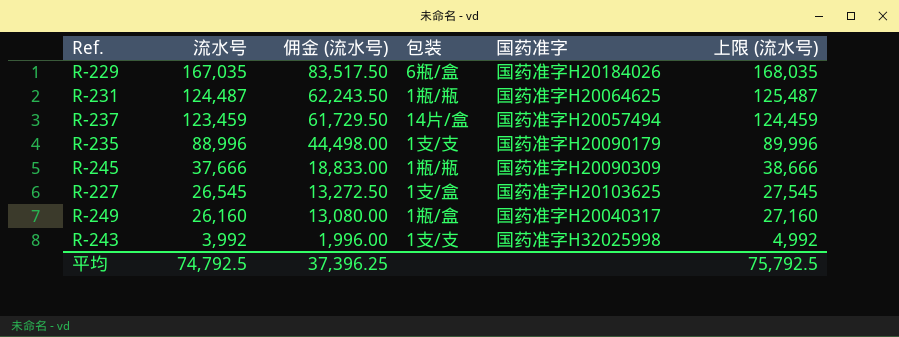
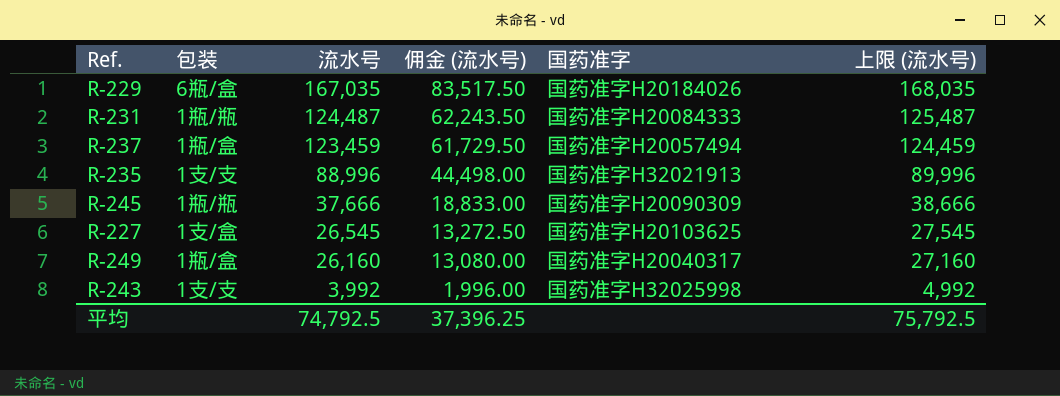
column 包装 | position: 4 -> 2
R-231 | 国药准字: 国药准字H20064625 -> 国药准字H20084333
R-237 | 包装: 14片/盒 -> 1瓶/盒
R-235 | 国药准字: 国药准字H20090179 -> 国药准字H32021913

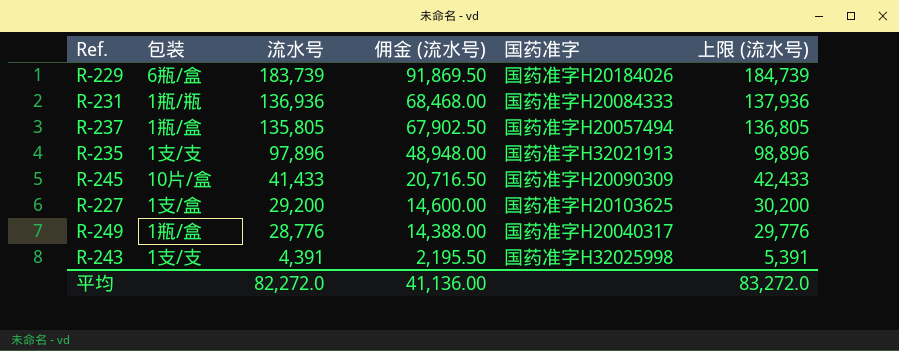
R-229 | 流水号: 167,035 -> 183,739
R-229 | 佣金 (流水号): 83,517.50 -> 91,869.50
R-229 | 上限 (流水号): 168,035 -> 184,739
R-231 | 流水号: 124,487 -> 136,936
R-231 | 佣金 (流水号): 62,243.50 -> 68,468.00
R-231 | 上限 (流水号): 125,487 -> 137,936
R-237 | 流水号: 123,459 -> 135,805
R-237 | 佣金 (流水号): 61,729.50 -> 67,902.50
R-237 | 上限 (流水号): 124,459 -> 136,805
R-235 | 流水号: 88,996 -> 97,896
R-235 | 佣金 (流水号): 44,498.00 -> 48,948.00
R-235 | 上限 (流水号): 89,996 -> 98,896
R-245 | 包装: 1瓶/瓶 -> 10片/盒
R-245 | 流水号: 37,666 -> 41,433
R-245 | 佣金 (流水号): 18,833.00 -> 20,716.50
R-245 | 上限 (流水号): 38,666 -> 42,433
R-227 | 流水号: 26,545 -> 29,200
R-227 | 佣金 (流水号): 13,272.50 -> 14,600.00
R-227 | 上限 (流水号): 27,545 -> 30,200
R-249 | 流水号: 26,160 -> 28,776
R-249 | 佣金 (流水号): 13,080.00 -> 14,388.00
R-249 | 上限 (流水号): 27,160 -> 29,776
R-243 | 流水号: 3,992 -> 4,391
R-243 | 佣金 (流水号): 1,996.00 -> 2,195.50
R-243 | 上限 (流水号): 4,992 -> 5,391
平均 | 流水号: 74,792.5 -> 82,272.0
平均 | 佣金 (流水号): 37,396.25 -> 41,136.00
平均 | 上限 (流水号): 75,792.5 -> 83,272.0

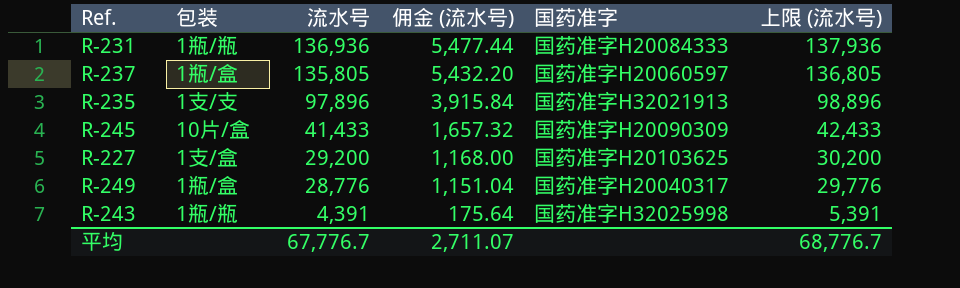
column 佣金 (流水号) | formula: [流水号] * 0.5 -> [流水号] * 0.04
row R-229: 6瓶/盒 | 183,739 | 91,869.50 | 国药准字H20184026 | 184,739 -> none
R-237 | 国药准字: 国药准字H20057494 -> 国药准字H20060597
R-243 | 包装: 1支/支 -> 1瓶/瓶
平均 | 流水号: 82,272.0 -> 67,776.7
平均 | 佣金 (流水号): 41,136.00 -> 2,711.07
平均 | 上限 (流水号): 83,272.0 -> 68,776.7

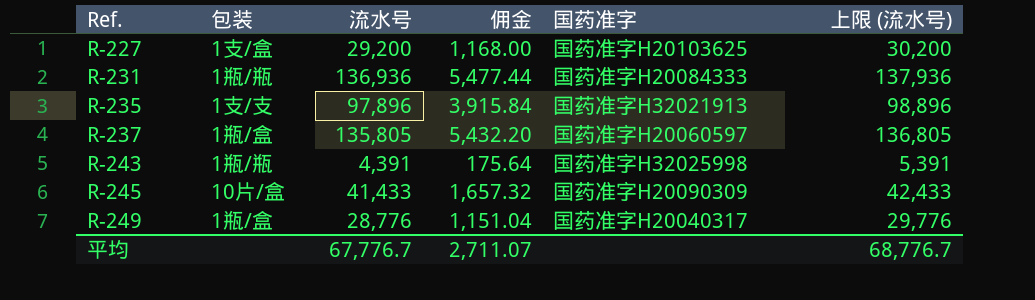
row order: 流水号 descending -> Ref. ascending
column name: 佣金 (流水号) -> 佣金

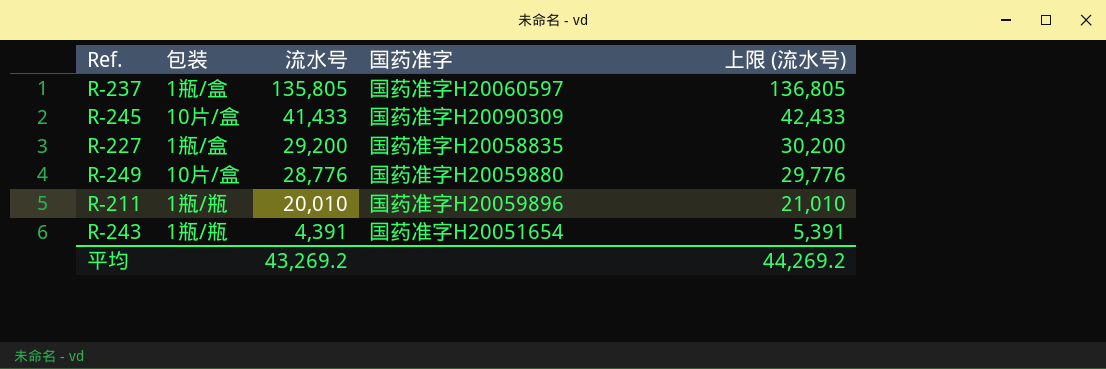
row order: Ref. ascending -> 流水号 descending
column 佣金 | formula: [流水号] * 0.04 -> none
row R-231: 1瓶/瓶 | 136,936 | 5,477.44 | 国药准字H20084333 | 137,936 -> none
row R-235: 1支/支 | 97,896 | 3,915.84 | 国药准字H32021913 | 98,896 -> none
R-227 | 包装: 1支/盒 -> 1瓶/盒
R-227 | 国药准字: 国药准字H20103625 -> 国药准字H20058835
R-249 | 包装: 1瓶/盒 -> 10片/盒
R-249 | 国药准字: 国药准字H20040317 -> 国药准字H20059880
row R-211: none -> 1瓶/瓶 | 20,010 | 国药准字H20059896 | 21,010
R-243 | 国药准字: 国药准字H32025998 -> 国药准字H20051654
平均 | 流水号: 67,776.7 -> 43,269.2
平均 | 上限 (流水号): 68,776.7 -> 44,269.2

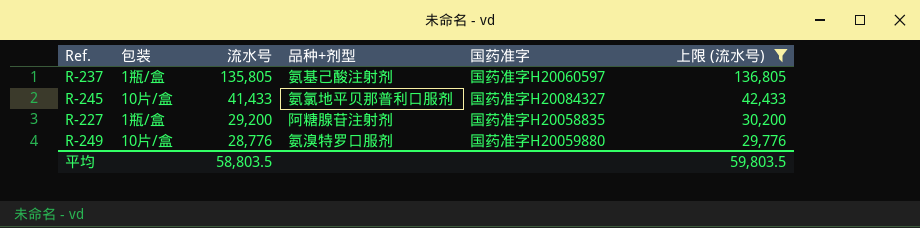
filter: none -> 上限 (流水号) >= 29,776
column 品种+剂型 | position: none -> 4
R-245 | 国药准字: 国药准字H20090309 -> 国药准字H20084327
平均 | 流水号: 43,269.2 -> 58,803.5
平均 | 上限 (流水号): 44,269.2 -> 59,803.5

